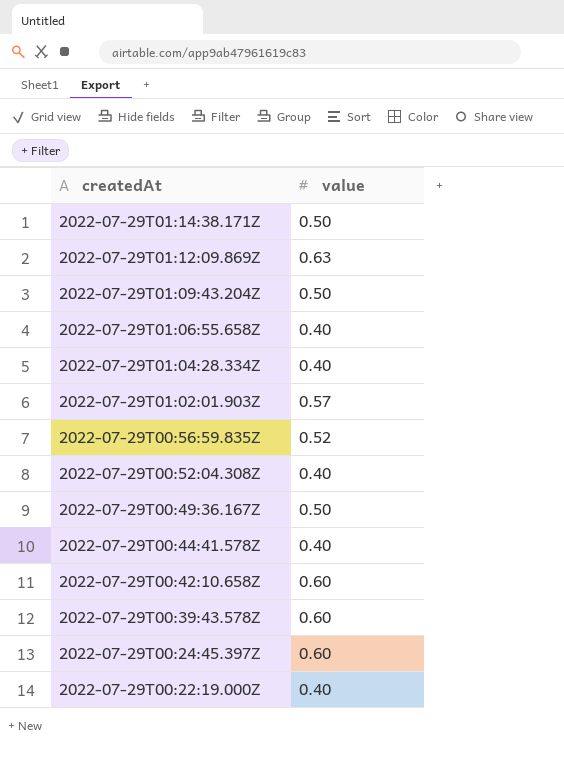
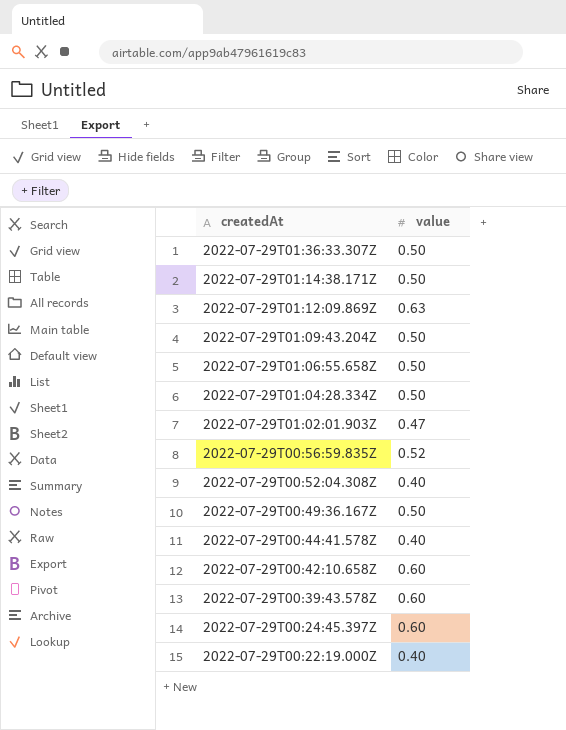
row 2022-07-29T01:36:33.307Z: none -> 0.50
2022-07-29T01:06:55.658Z | value: 0.40 -> 0.50
2022-07-29T01:04:28.334Z | value: 0.40 -> 0.50
2022-07-29T01:02:01.903Z | value: 0.57 -> 0.47

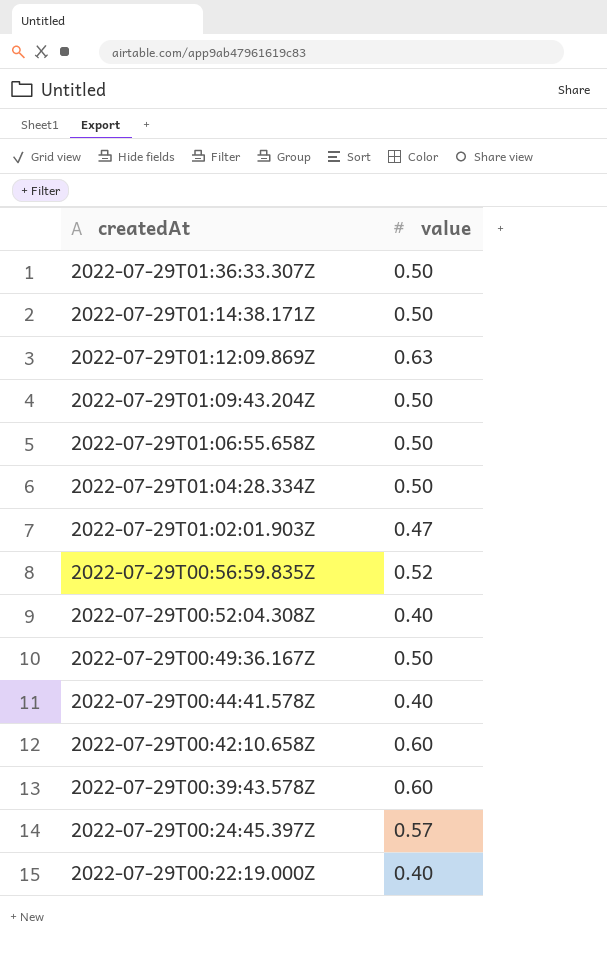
2022-07-29T00:24:45.397Z | value: 0.60 -> 0.57

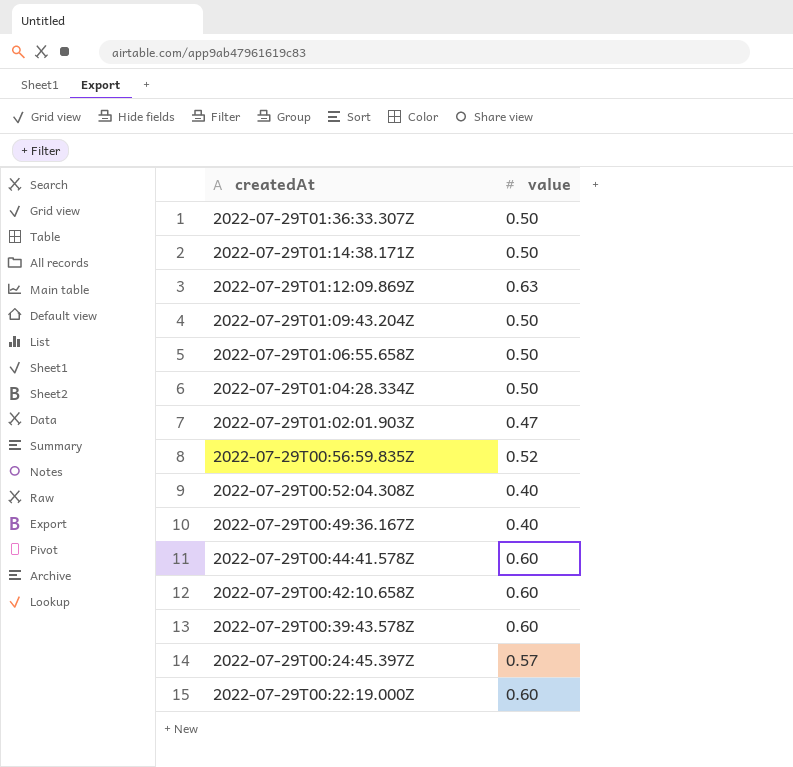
2022-07-29T00:49:36.167Z | value: 0.50 -> 0.40
2022-07-29T00:44:41.578Z | value: 0.40 -> 0.60
2022-07-29T00:22:19.000Z | value: 0.40 -> 0.60

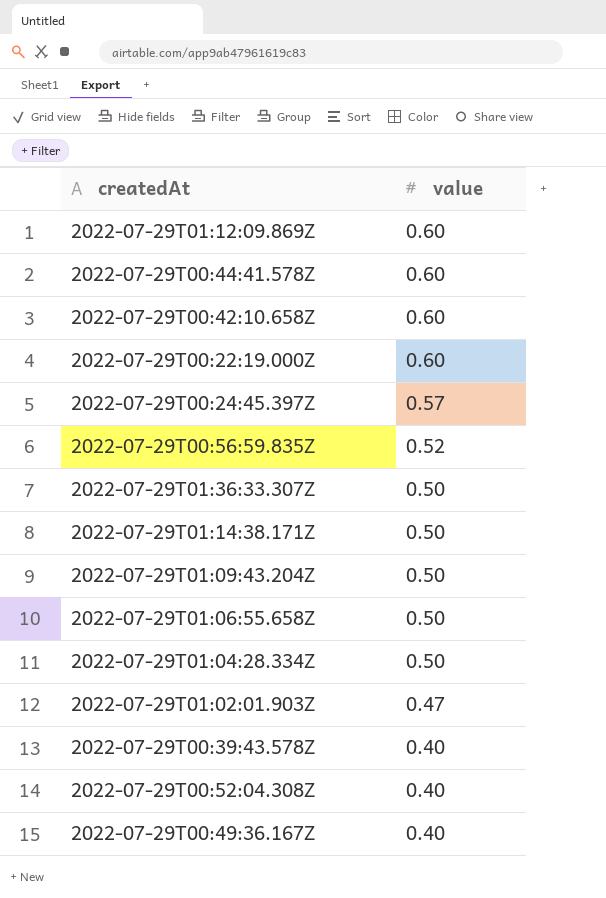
row order: createdAt descending -> value descending
2022-07-29T01:12:09.869Z | value: 0.63 -> 0.60
2022-07-29T00:39:43.578Z | value: 0.60 -> 0.40

